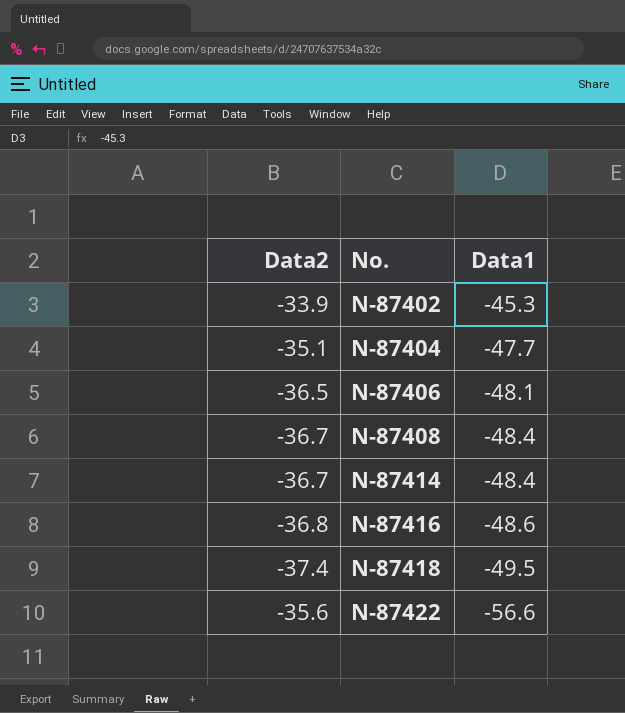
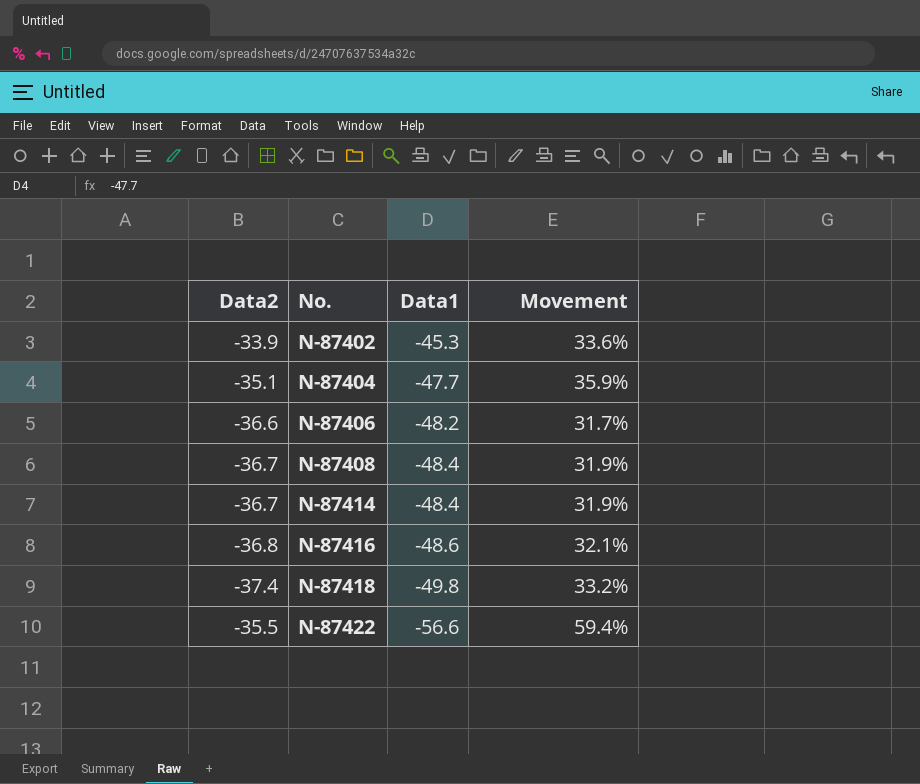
column Movement | formula: none -> ([Data1] - [Data2]) / [Data2]
N-87406 | Data2: -36.5 -> -36.6
N-87406 | Data1: -48.1 -> -48.2
N-87418 | Data1: -49.5 -> -49.8
N-87422 | Data2: -35.6 -> -35.5

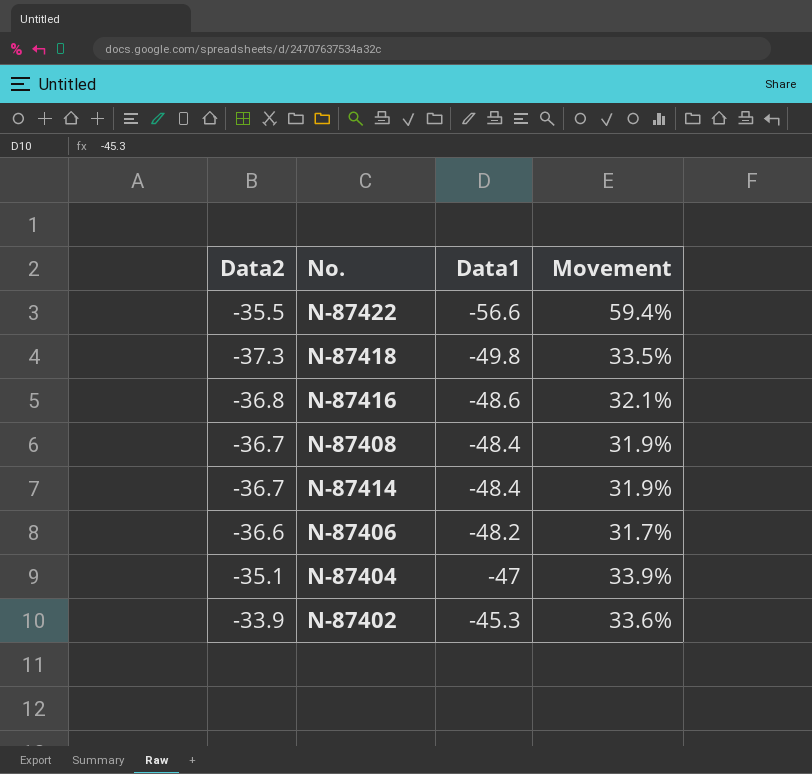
row order: No. ascending -> Data1 ascending
N-87418 | Data2: -37.4 -> -37.3
N-87418 | Movement: 33.2% -> 33.5%
N-87404 | Data1: -47.7 -> -47
N-87404 | Movement: 35.9% -> 33.9%

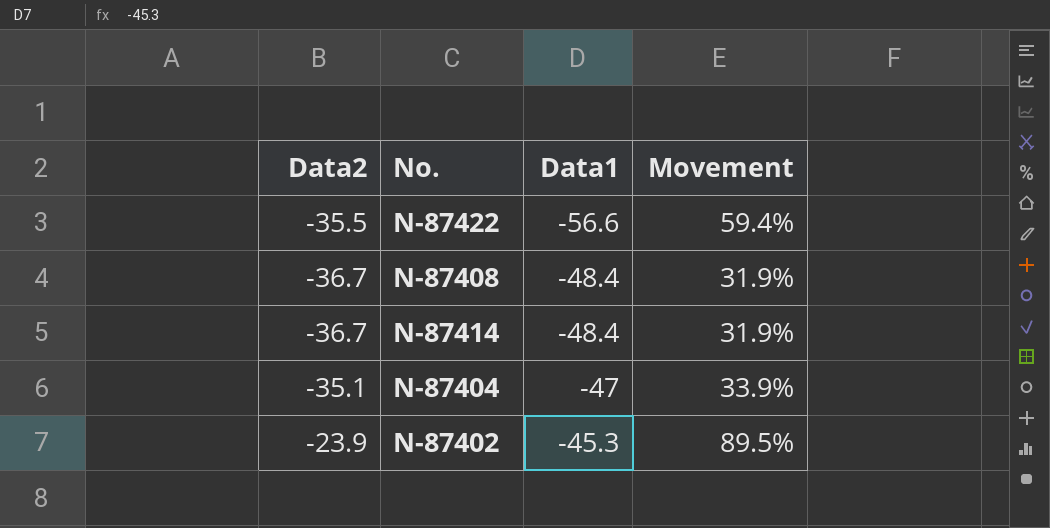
row N-87418: -37.3 | -49.8 | 33.5% -> none
row N-87416: -36.8 | -48.6 | 32.1% -> none
row N-87406: -36.6 | -48.2 | 31.7% -> none
N-87402 | Data2: -33.9 -> -23.9
N-87402 | Movement: 33.6% -> 89.5%

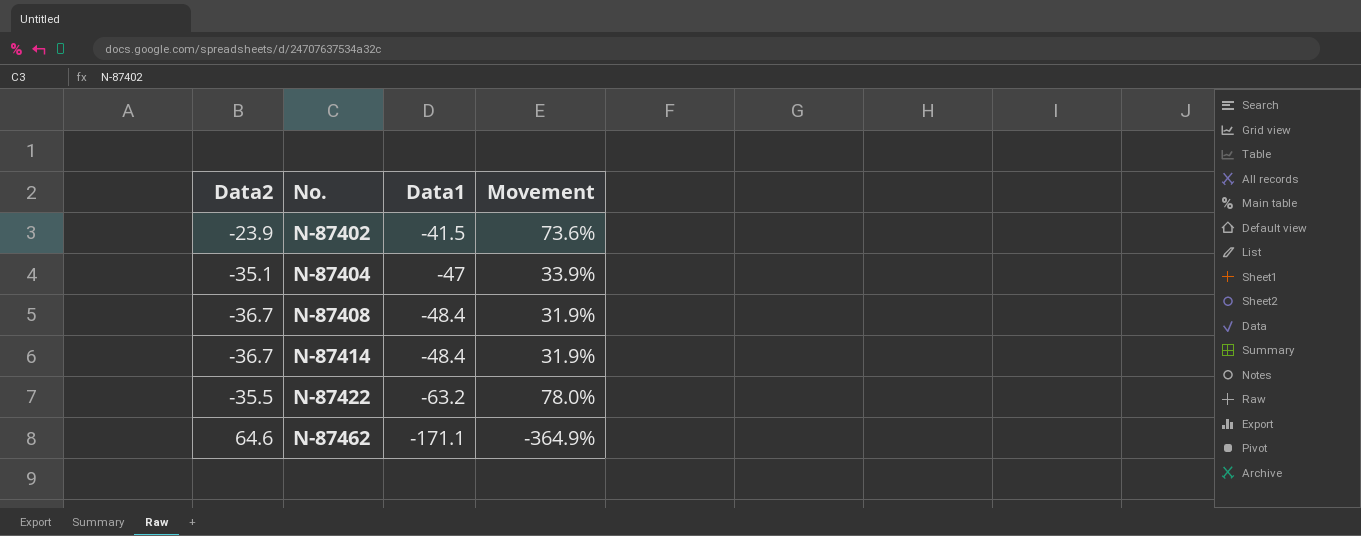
row order: Data1 ascending -> No. ascending
N-87402 | Data1: -45.3 -> -41.5
N-87402 | Movement: 89.5% -> 73.6%
N-87422 | Data1: -56.6 -> -63.2
N-87422 | Movement: 59.4% -> 78.0%
row N-87462: none -> 64.6 | -171.1 | -364.9%

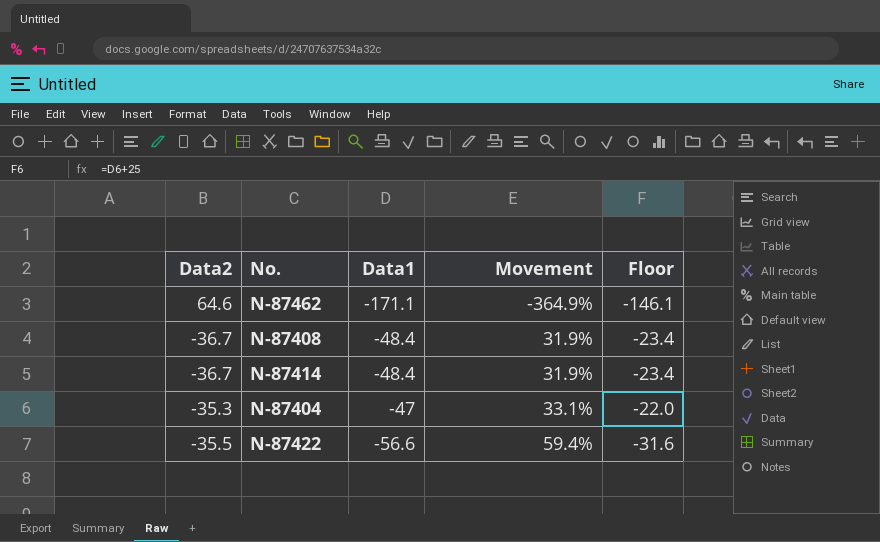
row order: No. ascending -> Movement ascending
column Floor | formula: none -> [Data1] + 25
row N-87402: -23.9 | -41.5 | 73.6% -> none
N-87404 | Data2: -35.1 -> -35.3
N-87404 | Movement: 33.9% -> 33.1%
N-87422 | Data1: -63.2 -> -56.6
N-87422 | Movement: 78.0% -> 59.4%

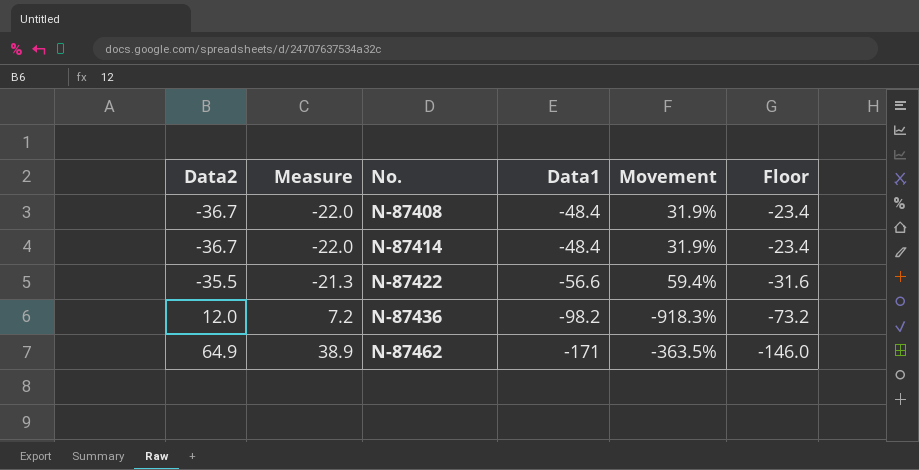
row order: Movement ascending -> Data2 ascending
column Measure | formula: none -> [Data2] * 0.6
row N-87404: -35.3 | -47 | 33.1% | -22.0 -> none
row N-87436: none -> 12.0 | 7.2 | -98.2 | -918.3% | -73.2
N-87462 | Data2: 64.6 -> 64.9
N-87462 | Data1: -171.1 -> -171
N-87462 | Movement: -364.9% -> -363.5%
N-87462 | Floor: -146.1 -> -146.0

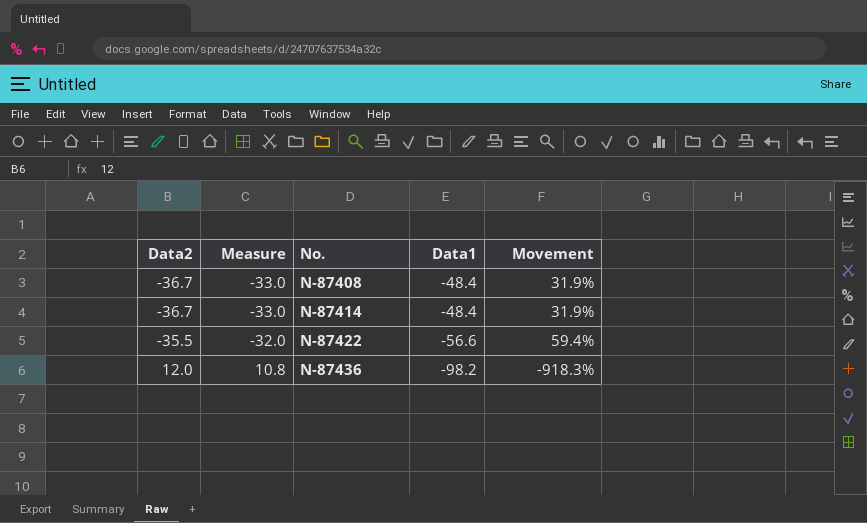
column Floor | formula: [Data1] + 25 -> none
column Measure | formula: [Data2] * 0.6 -> [Data2] * 0.9
row N-87462: 64.9 | 38.9 | -171 | -363.5% | -146.0 -> none

